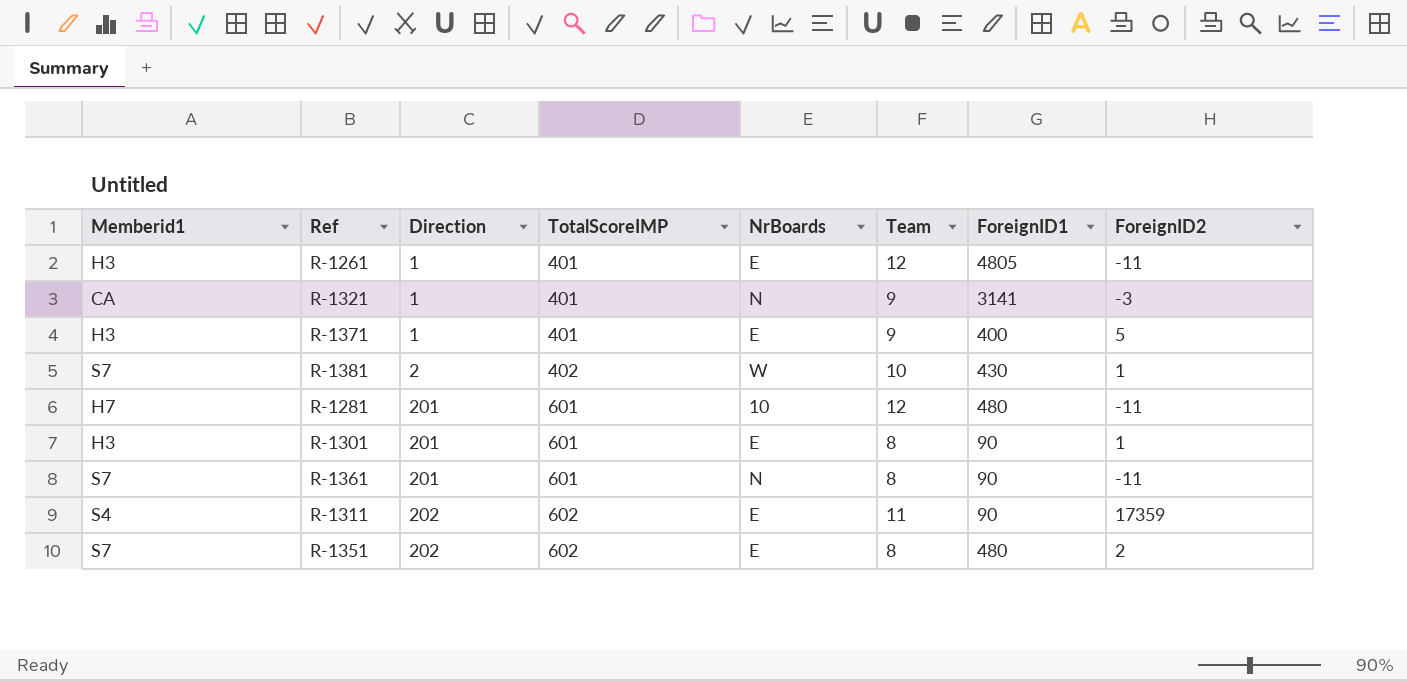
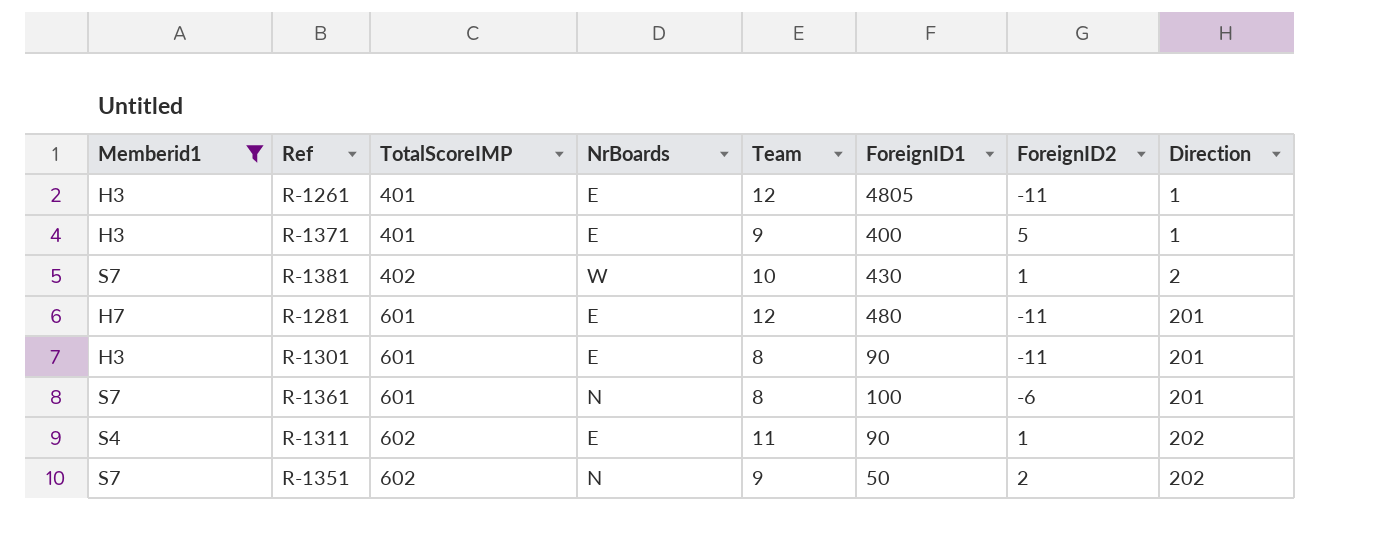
filter: none -> Memberid1 != CA
column Direction | position: 3 -> 8
R-1281 | NrBoards: 10 -> E
R-1301 | ForeignID2: 1 -> -11
R-1361 | ForeignID1: 90 -> 100
R-1361 | ForeignID2: -11 -> -6
R-1311 | ForeignID2: 17359 -> 1
R-1351 | NrBoards: E -> N
R-1351 | Team: 8 -> 9
R-1351 | ForeignID1: 480 -> 50

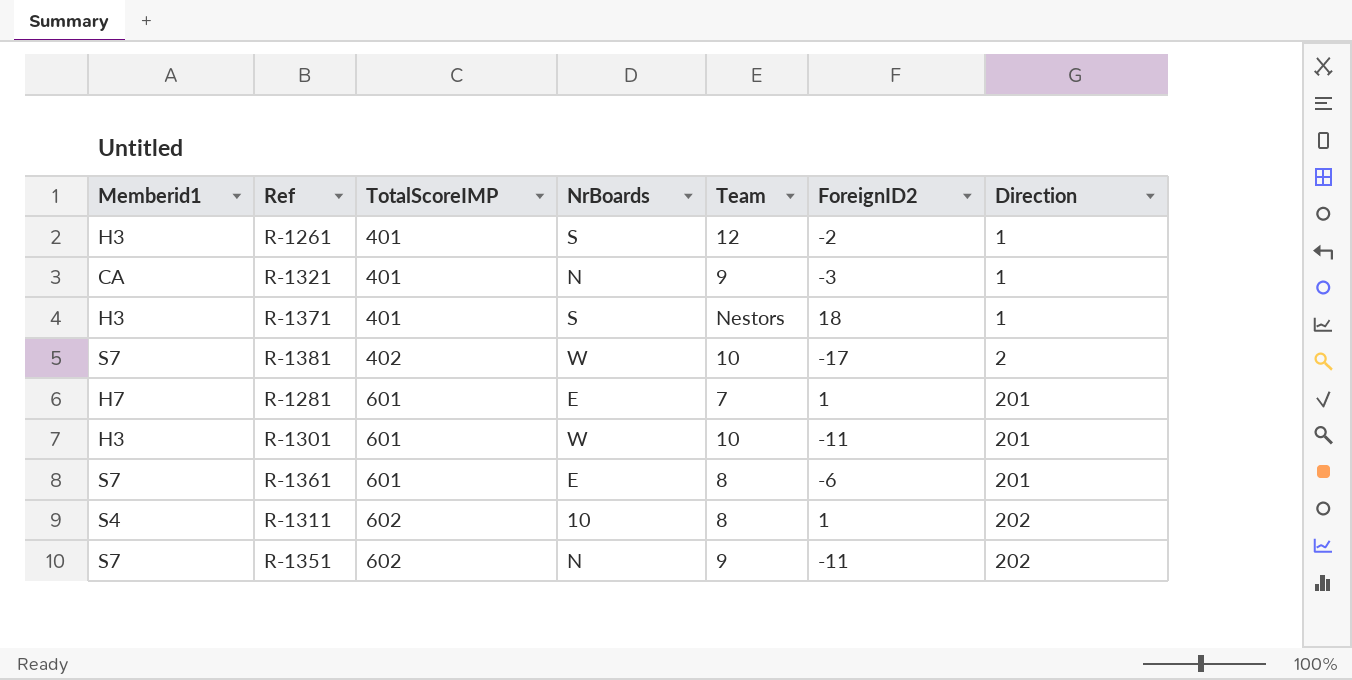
filter: Memberid1 != CA -> none
column ForeignID1 | position: 6 -> none
R-1261 | NrBoards: E -> S
R-1261 | ForeignID2: -11 -> -2
R-1371 | NrBoards: E -> S
R-1371 | Team: 9 -> Nestors
R-1371 | ForeignID2: 5 -> 18
R-1381 | ForeignID2: 1 -> -17
R-1281 | Team: 12 -> 7
R-1281 | ForeignID2: -11 -> 1
R-1301 | NrBoards: E -> W
R-1301 | Team: 8 -> 10
R-1361 | NrBoards: N -> E
R-1311 | NrBoards: E -> 10
R-1311 | Team: 11 -> 8
R-1351 | ForeignID2: 2 -> -11

